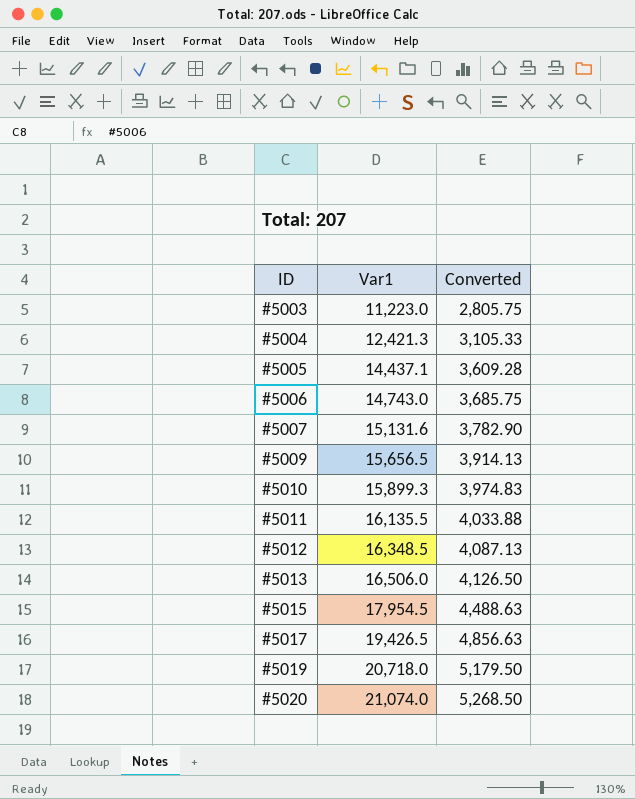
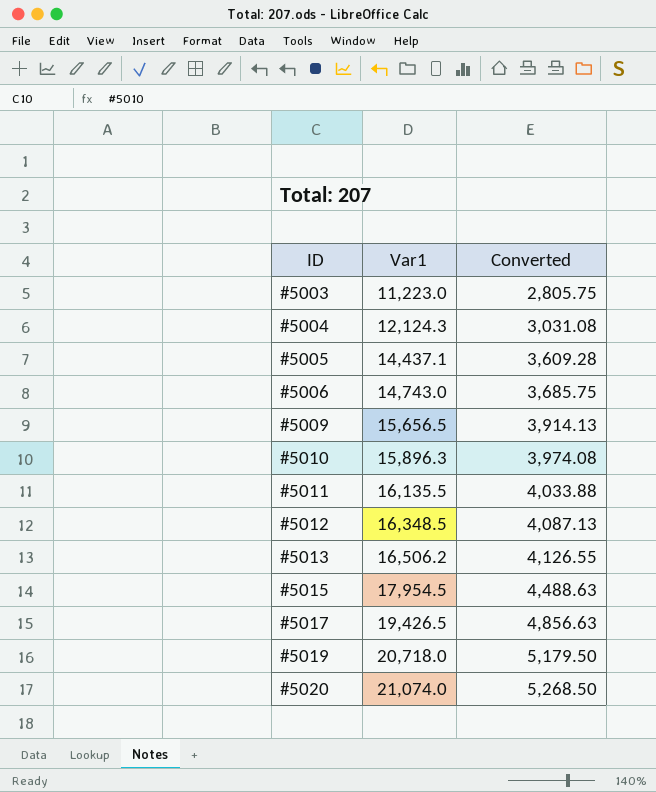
row #5007: 15,131.6 | 3,782.90 -> none
#5004 | Var1: 12,421.3 -> 12,124.3
#5004 | Converted: 3,105.33 -> 3,031.08
#5010 | Var1: 15,899.3 -> 15,896.3
#5010 | Converted: 3,974.83 -> 3,974.08
#5013 | Var1: 16,506.0 -> 16,506.2
#5013 | Converted: 4,126.50 -> 4,126.55

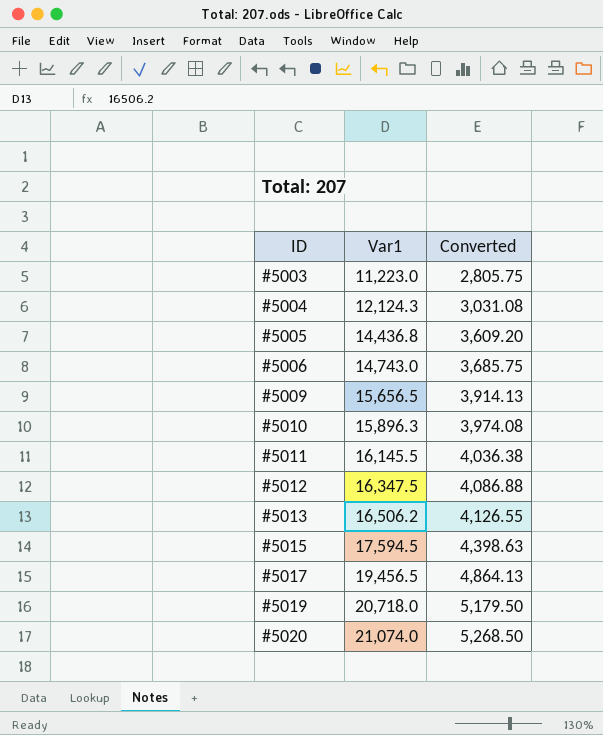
#5005 | Var1: 14,437.1 -> 14,436.8
#5005 | Converted: 3,609.28 -> 3,609.20
#5011 | Var1: 16,135.5 -> 16,145.5
#5011 | Converted: 4,033.88 -> 4,036.38
#5012 | Var1: 16,348.5 -> 16,347.5
#5012 | Converted: 4,087.13 -> 4,086.88
#5015 | Var1: 17,954.5 -> 17,594.5
#5015 | Converted: 4,488.63 -> 4,398.63
#5017 | Var1: 19,426.5 -> 19,456.5
#5017 | Converted: 4,856.63 -> 4,864.13

